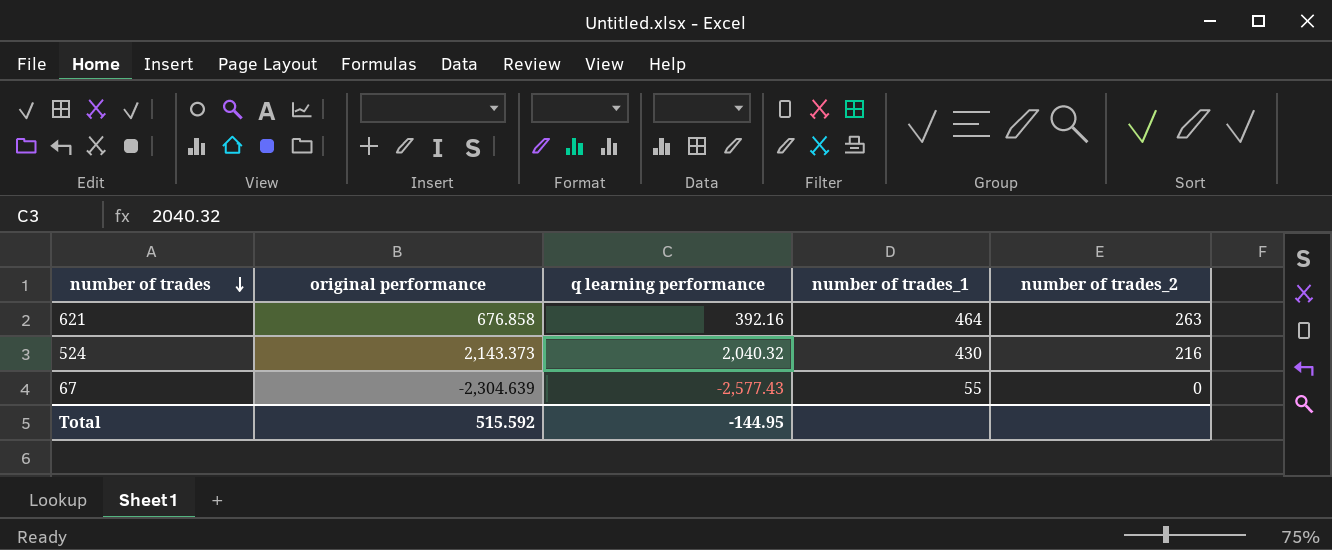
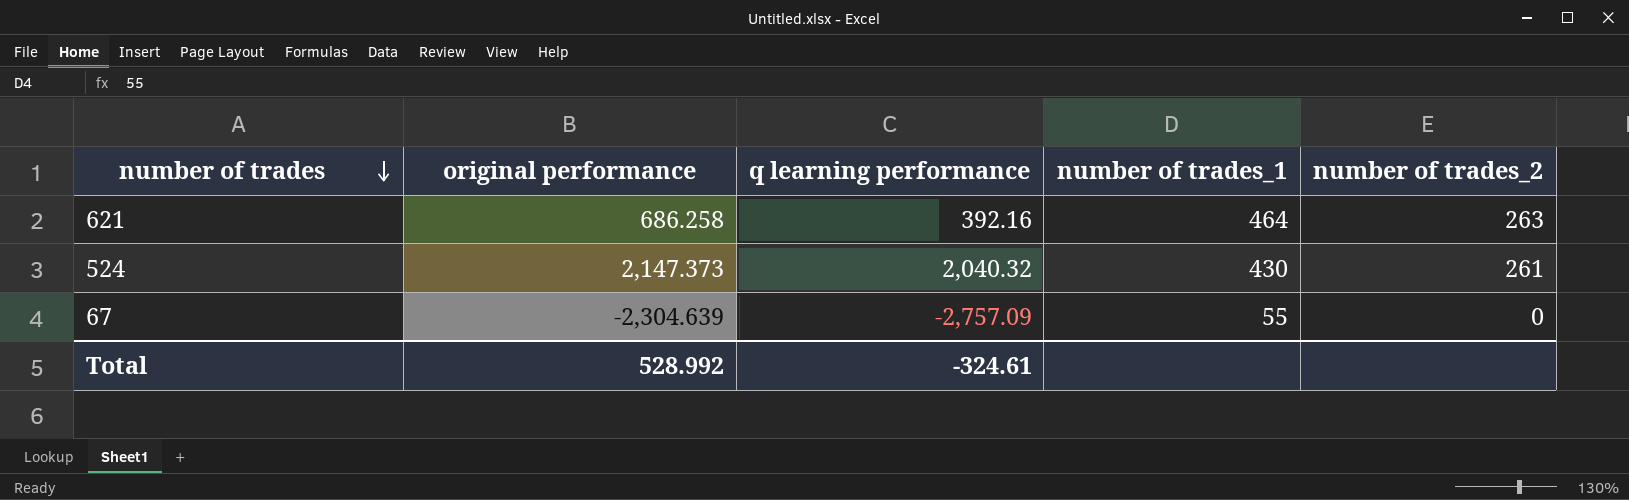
621 | original performance: 676.858 -> 686.258
524 | original performance: 2,143.373 -> 2,147.373
524 | number of trades_2: 216 -> 261
67 | q learning performance: -2,577.43 -> -2,757.09
Total | original performance: 515.592 -> 528.992
Total | q learning performance: -144.95 -> -324.61

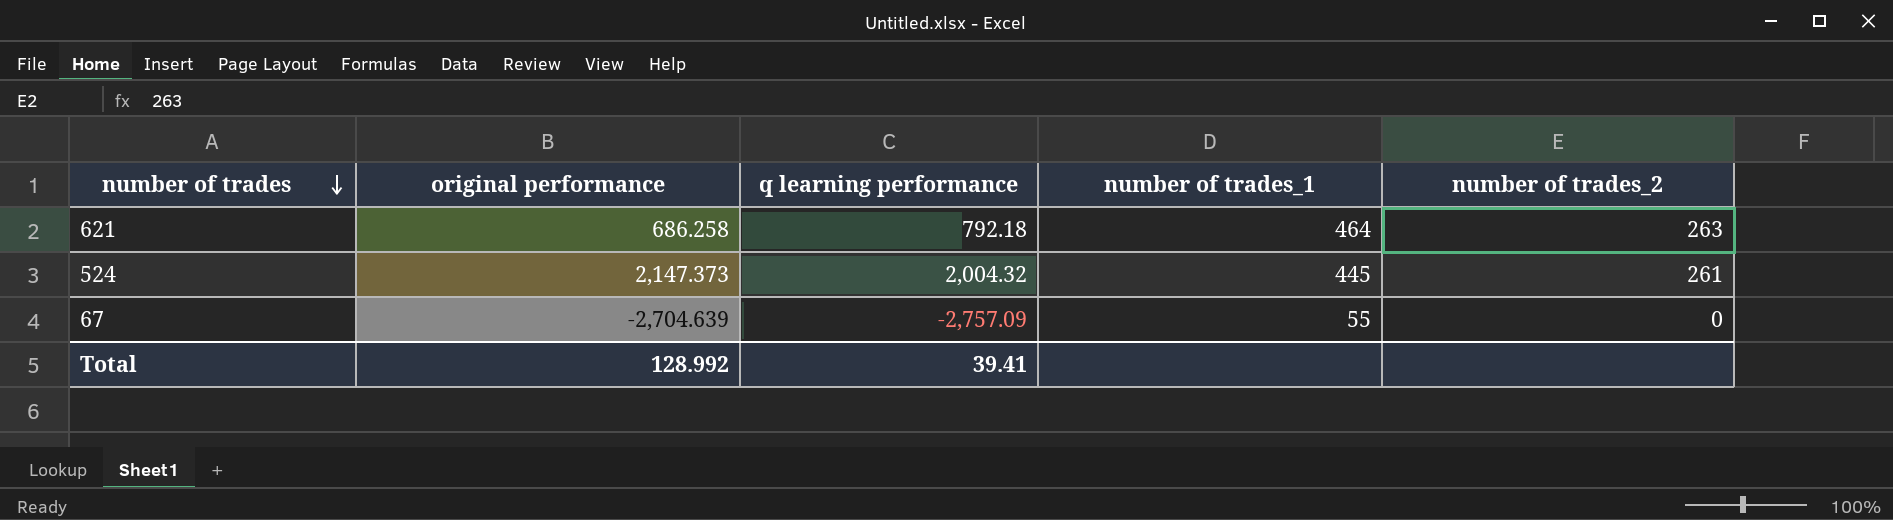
621 | q learning performance: 392.16 -> 792.18
524 | q learning performance: 2,040.32 -> 2,004.32
524 | number of trades_1: 430 -> 445
67 | original performance: -2,304.639 -> -2,704.639
Total | original performance: 528.992 -> 128.992
Total | q learning performance: -324.61 -> 39.41

